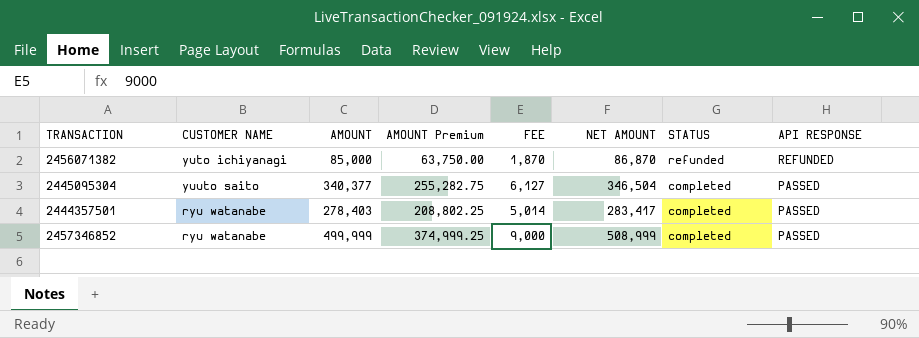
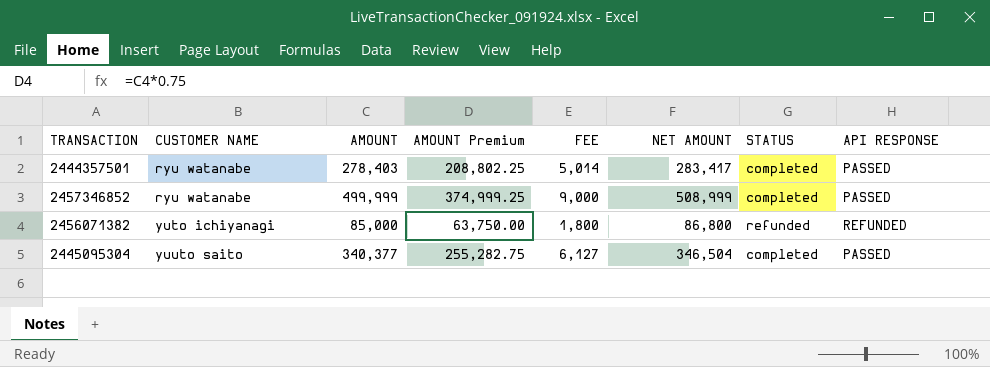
row order: STATUS descending -> CUSTOMER NAME ascending
2456071382 | FEE: 1,870 -> 1,800
2456071382 | NET AMOUNT: 86,870 -> 86,800

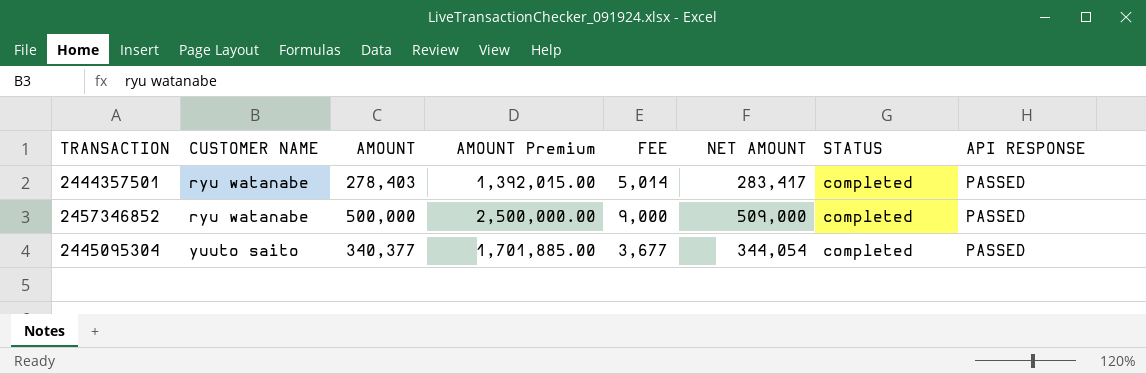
column AMOUNT Premium | formula: [AMOUNT] * 0.75 -> [AMOUNT] * 5
row 2456071382: yuto ichiyanagi | 85,000 | 63,750.00 | 1,800 | 86,800 | refunded | REFUNDED -> none
2457346852 | AMOUNT: 499,999 -> 500,000
2457346852 | NET AMOUNT: 508,999 -> 509,000
2445095304 | FEE: 6,127 -> 3,677
2445095304 | NET AMOUNT: 346,504 -> 344,054

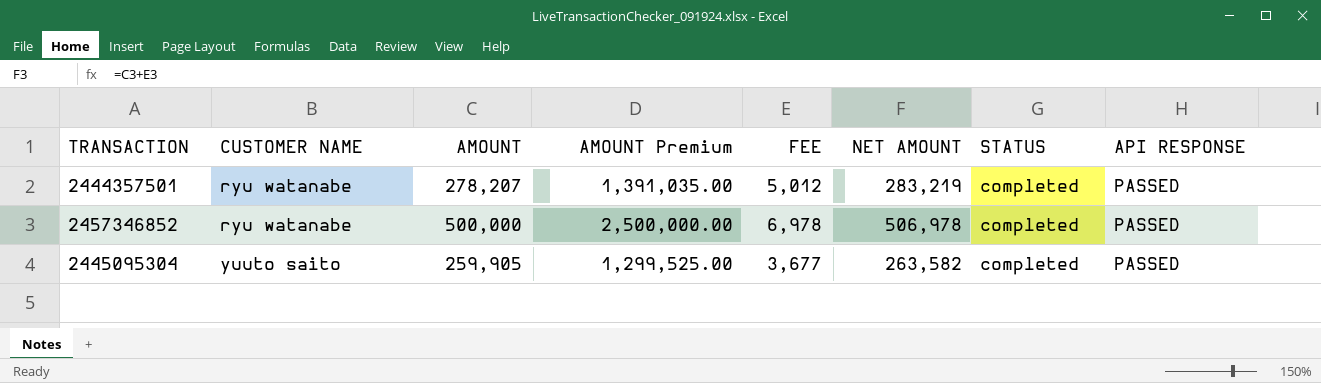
2444357501 | AMOUNT: 278,403 -> 278,207
2444357501 | AMOUNT Premium: 1,392,015.00 -> 1,391,035.00
2444357501 | FEE: 5,014 -> 5,012
2444357501 | NET AMOUNT: 283,417 -> 283,219
2457346852 | FEE: 9,000 -> 6,978
2457346852 | NET AMOUNT: 509,000 -> 506,978
2445095304 | AMOUNT: 340,377 -> 259,905
2445095304 | AMOUNT Premium: 1,701,885.00 -> 1,299,525.00
2445095304 | NET AMOUNT: 344,054 -> 263,582

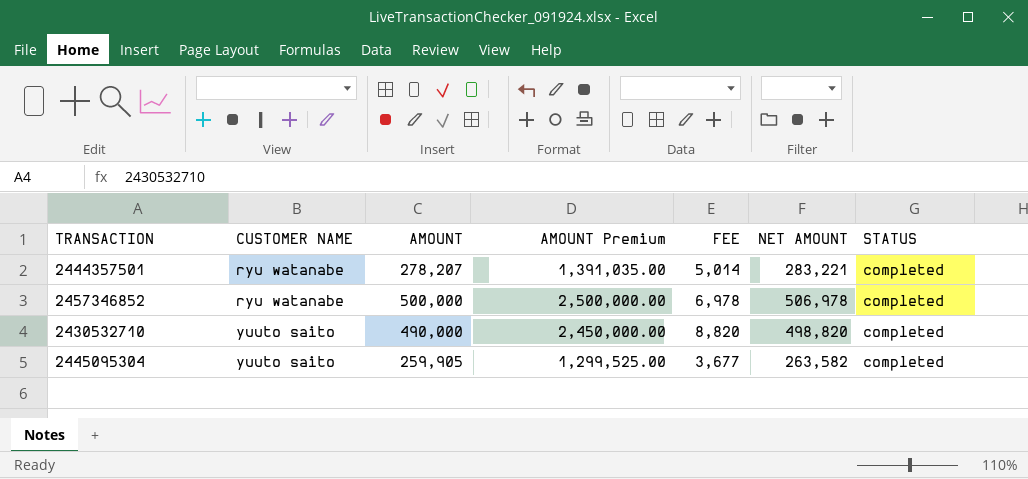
column API RESPONSE | position: 8 -> none
2444357501 | FEE: 5,012 -> 5,014
2444357501 | NET AMOUNT: 283,219 -> 283,221
row 2430532710: none -> yuuto saito | 490,000 | 2,450,000.00 | 8,820 | 498,820 | completed

